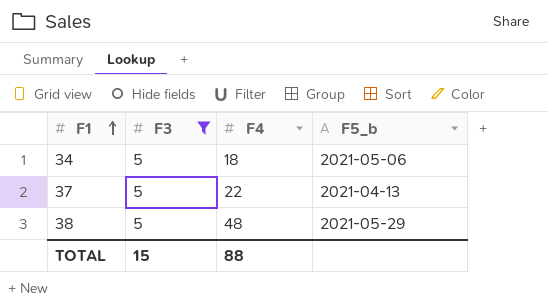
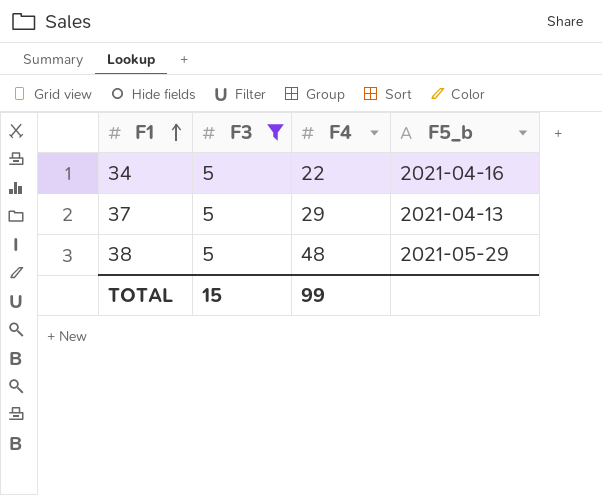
34 | F4: 18 -> 22
34 | F5_b: 2021-05-06 -> 2021-04-16
37 | F4: 22 -> 29
TOTAL | F4: 88 -> 99

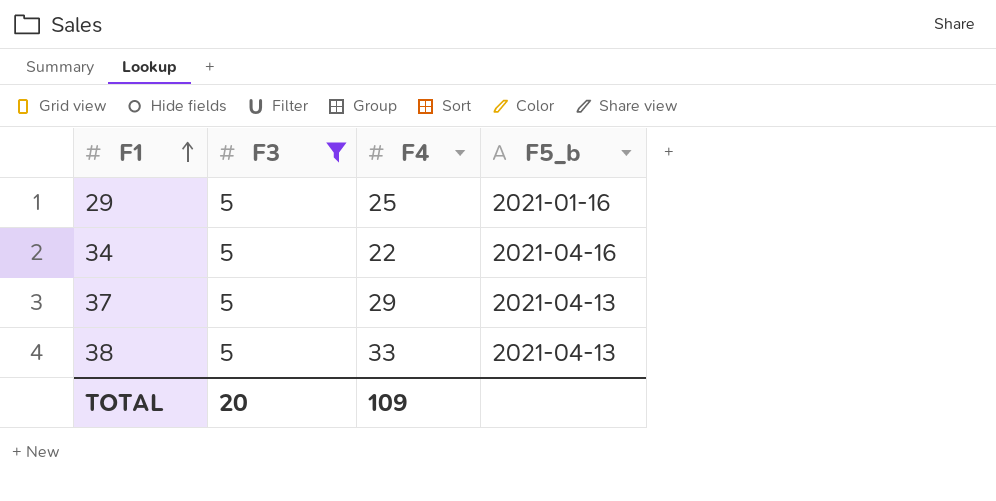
row 29: none -> 5 | 25 | 2021-01-16
38 | F4: 48 -> 33
38 | F5_b: 2021-05-29 -> 2021-04-13
TOTAL | F3: 15 -> 20
TOTAL | F4: 99 -> 109

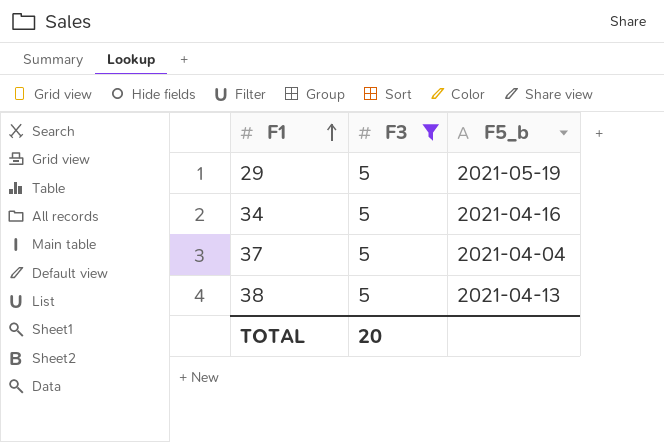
column F4 | position: 3 -> none
29 | F5_b: 2021-01-16 -> 2021-05-19
37 | F5_b: 2021-04-13 -> 2021-04-04

